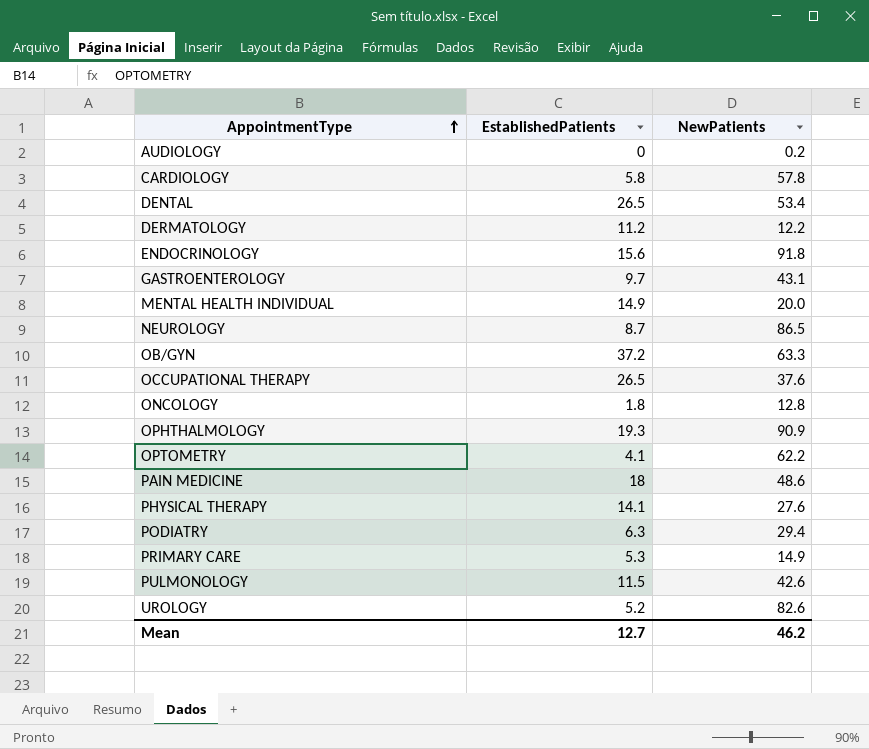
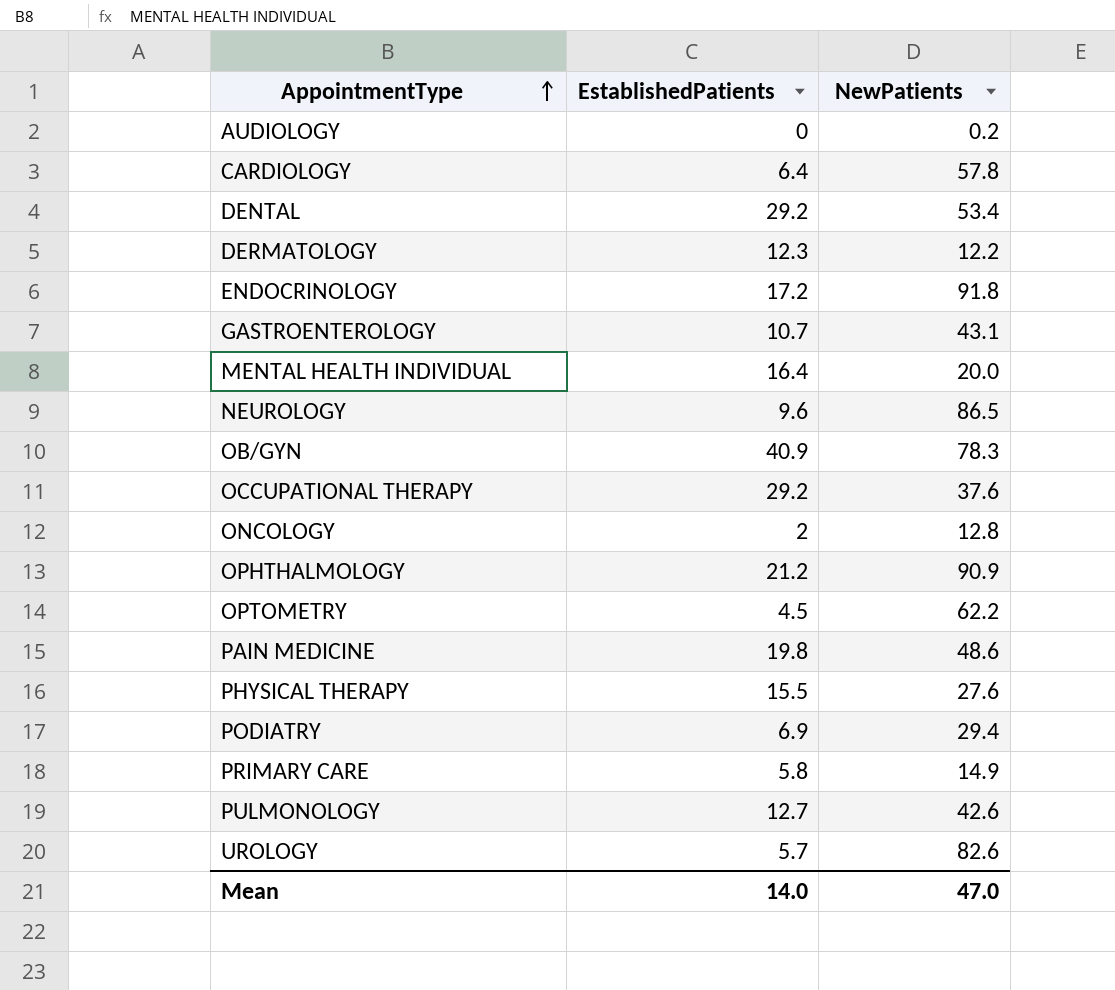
CARDIOLOGY | EstablishedPatients: 5.8 -> 6.4
DENTAL | EstablishedPatients: 26.5 -> 29.2
DERMATOLOGY | EstablishedPatients: 11.2 -> 12.3
ENDOCRINOLOGY | EstablishedPatients: 15.6 -> 17.2
GASTROENTEROLOGY | EstablishedPatients: 9.7 -> 10.7
MENTAL HEALTH INDIVIDUAL | EstablishedPatients: 14.9 -> 16.4
NEUROLOGY | EstablishedPatients: 8.7 -> 9.6
OB/GYN | EstablishedPatients: 37.2 -> 40.9
OB/GYN | NewPatients: 63.3 -> 78.3
OCCUPATIONAL THERAPY | EstablishedPatients: 26.5 -> 29.2
ONCOLOGY | EstablishedPatients: 1.8 -> 2
OPHTHALMOLOGY | EstablishedPatients: 19.3 -> 21.2
OPTOMETRY | EstablishedPatients: 4.1 -> 4.5
PAIN MEDICINE | EstablishedPatients: 18 -> 19.8
PHYSICAL THERAPY | EstablishedPatients: 14.1 -> 15.5
PODIATRY | EstablishedPatients: 6.3 -> 6.9
PRIMARY CARE | EstablishedPatients: 5.3 -> 5.8
PULMONOLOGY | EstablishedPatients: 11.5 -> 12.7
UROLOGY | EstablishedPatients: 5.2 -> 5.7
Mean | EstablishedPatients: 12.7 -> 14.0
Mean | NewPatients: 46.2 -> 47.0

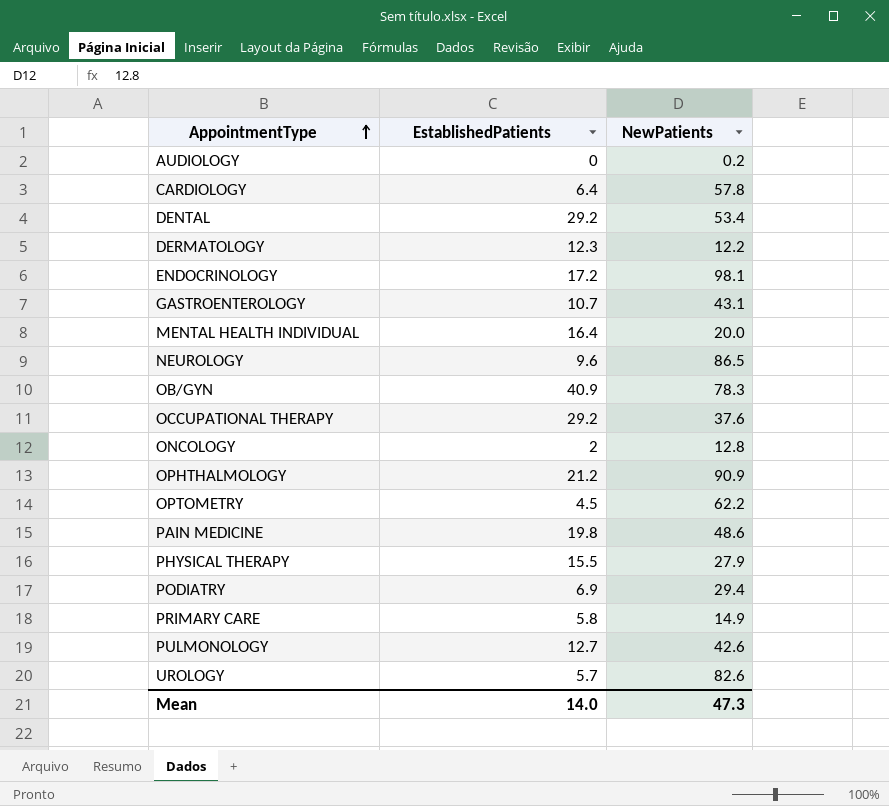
ENDOCRINOLOGY | NewPatients: 91.8 -> 98.1
PHYSICAL THERAPY | NewPatients: 27.6 -> 27.9
Mean | NewPatients: 47.0 -> 47.3

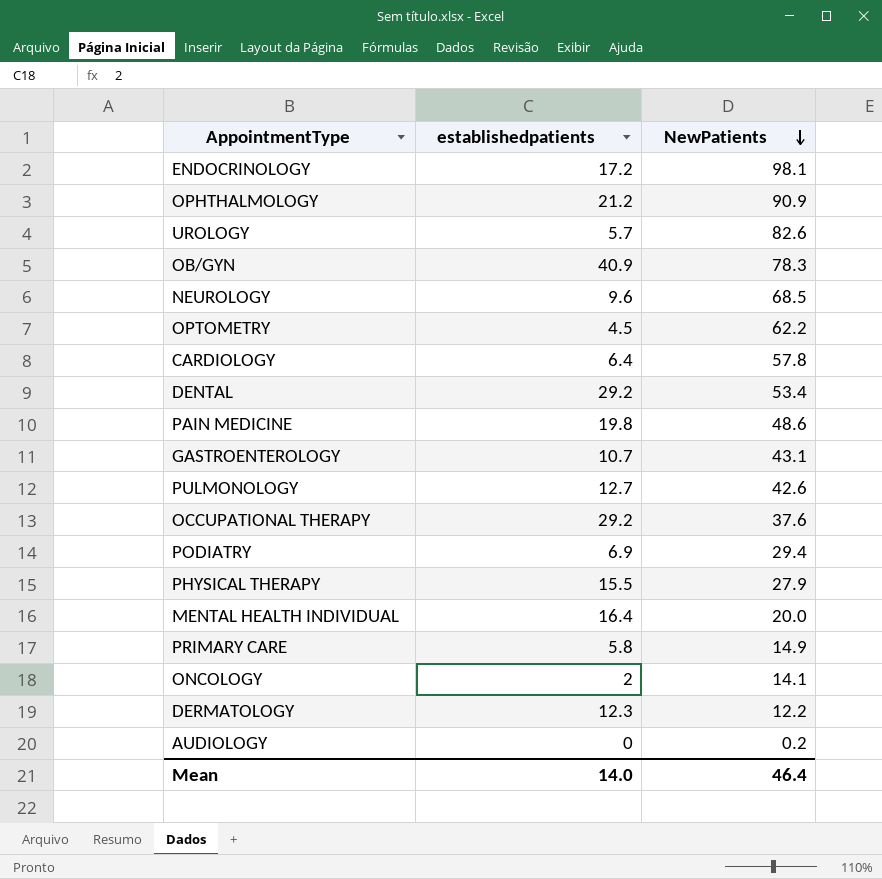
row order: AppointmentType ascending -> NewPatients descending
column name: EstablishedPatients -> establishedpatients
NEUROLOGY | NewPatients: 86.5 -> 68.5
ONCOLOGY | NewPatients: 12.8 -> 14.1
Mean | NewPatients: 47.3 -> 46.4

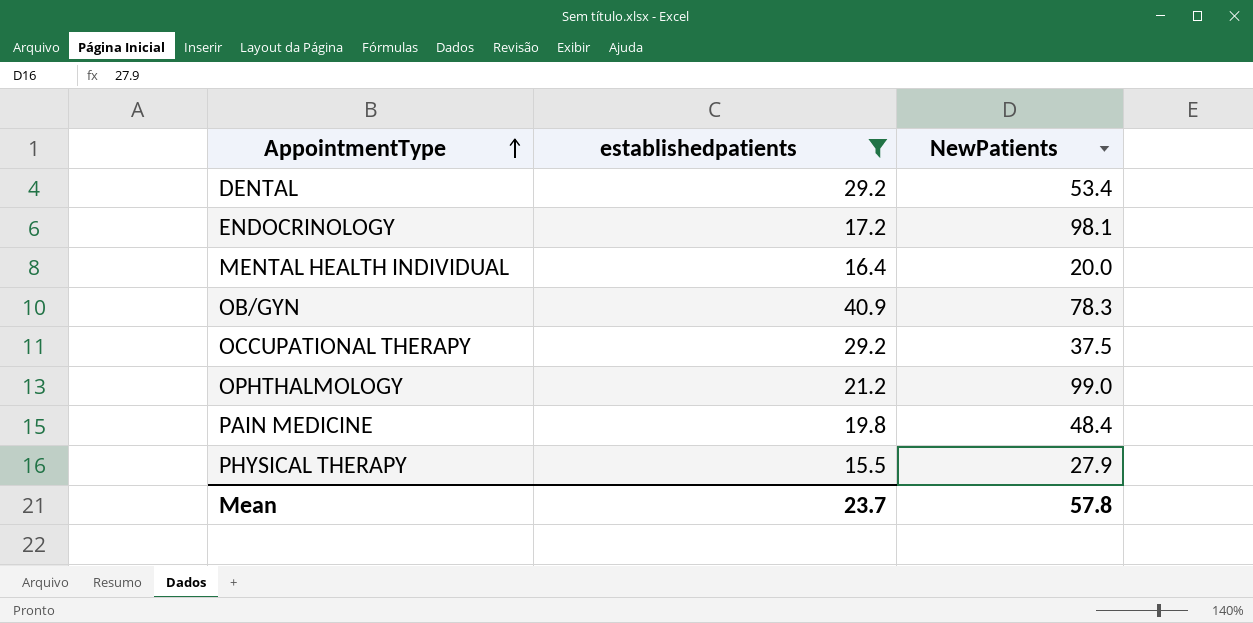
filter: none -> establishedpatients >= 15.5
row order: NewPatients descending -> AppointmentType ascending
OCCUPATIONAL THERAPY | NewPatients: 37.6 -> 37.5
OPHTHALMOLOGY | NewPatients: 90.9 -> 99.0
PAIN MEDICINE | NewPatients: 48.6 -> 48.4
Mean | establishedpatients: 14.0 -> 23.7
Mean | NewPatients: 46.4 -> 57.8

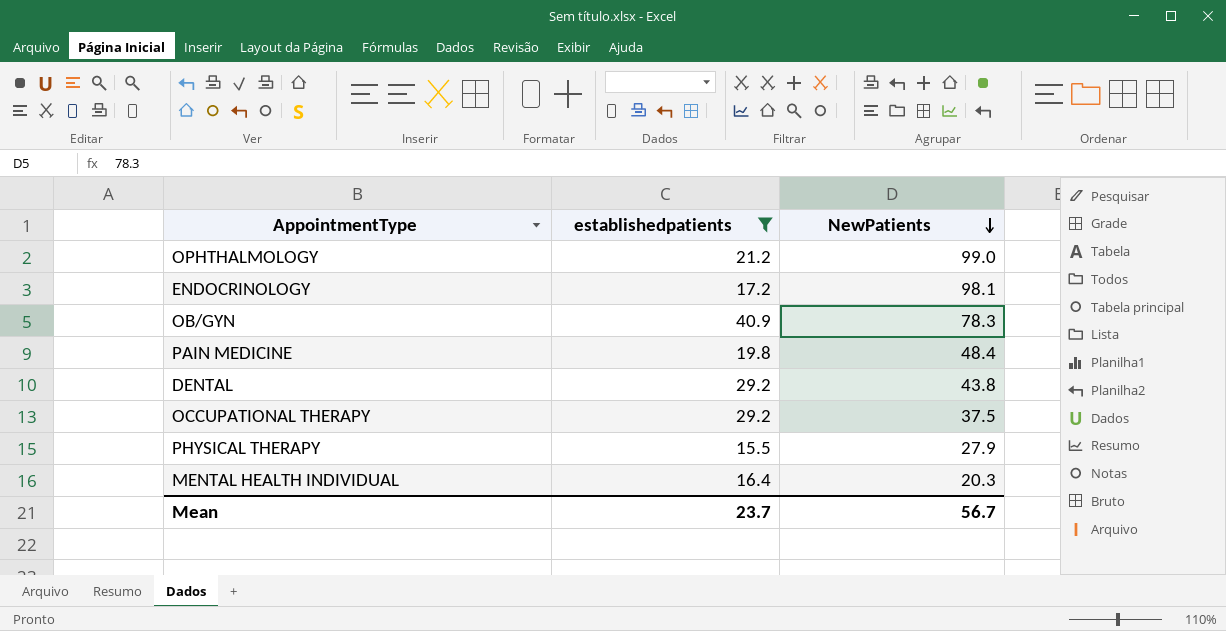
row order: AppointmentType ascending -> NewPatients descending
DENTAL | NewPatients: 53.4 -> 43.8
MENTAL HEALTH INDIVIDUAL | NewPatients: 20.0 -> 20.3
Mean | NewPatients: 57.8 -> 56.7

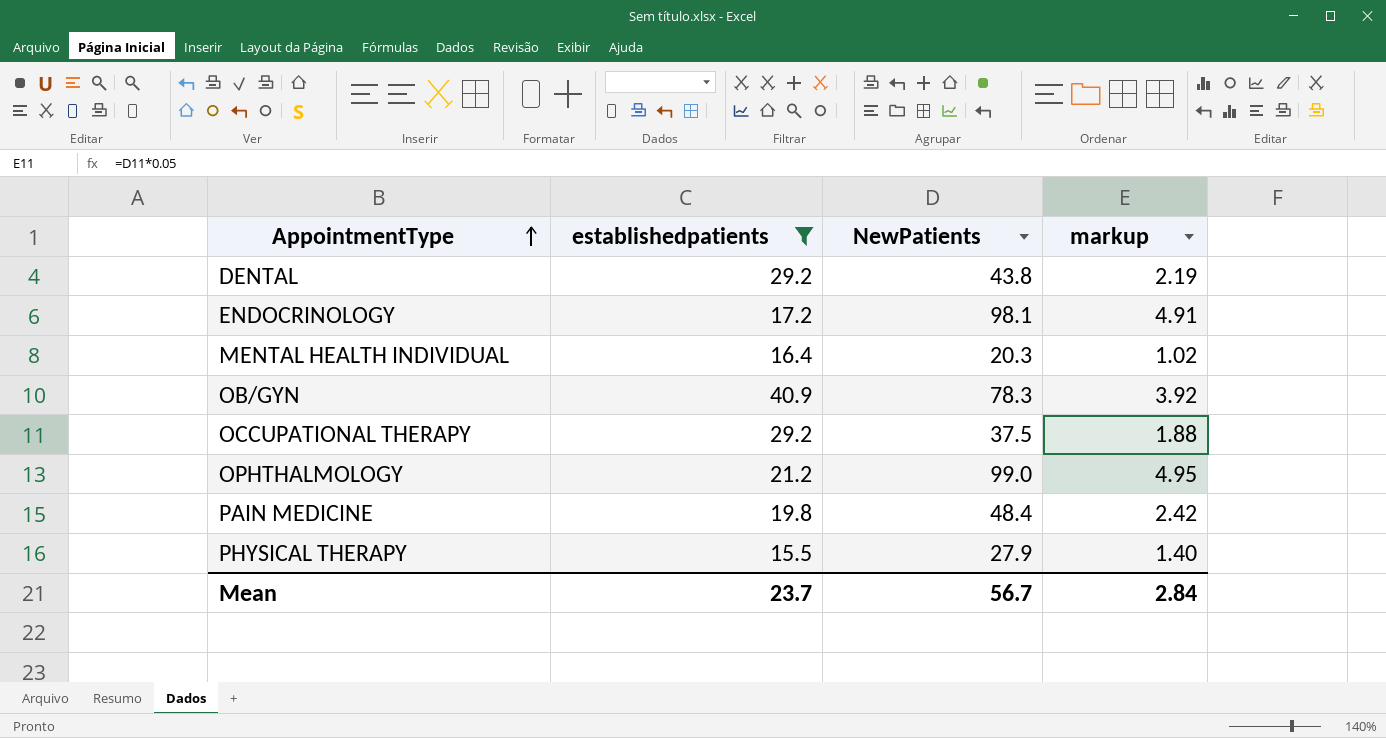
row order: NewPatients descending -> AppointmentType ascending
column markup | formula: none -> [NewPatients] * 0.05

